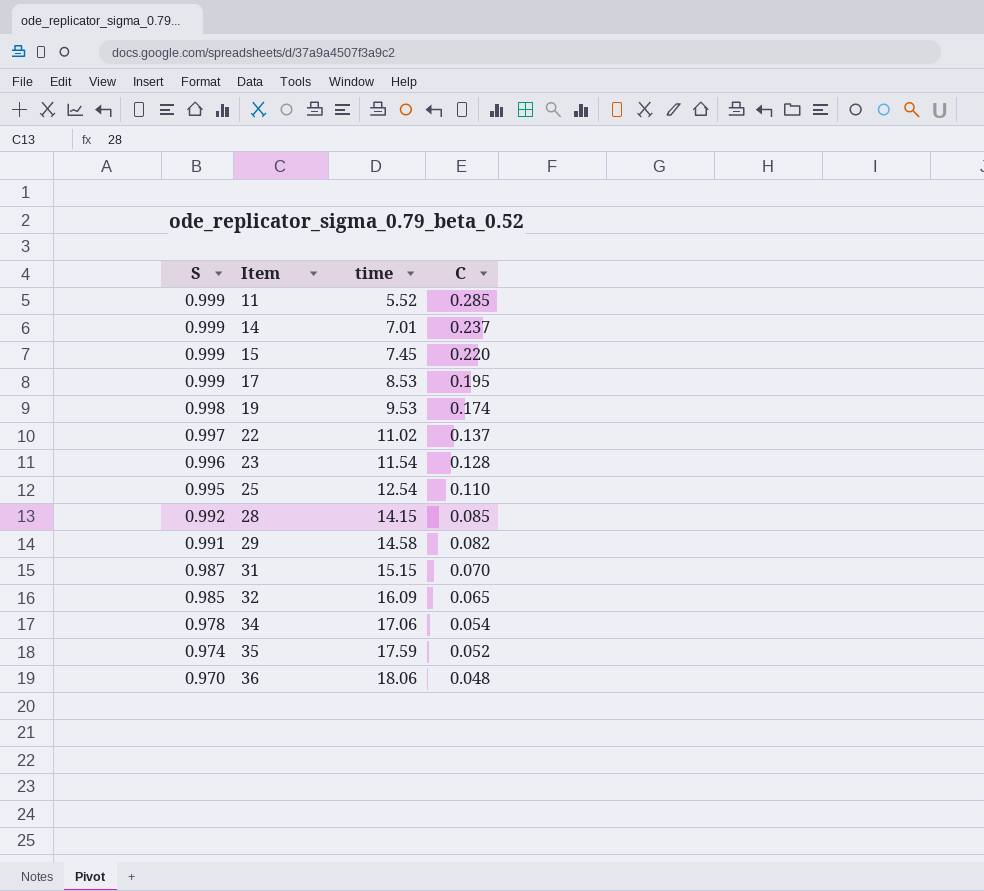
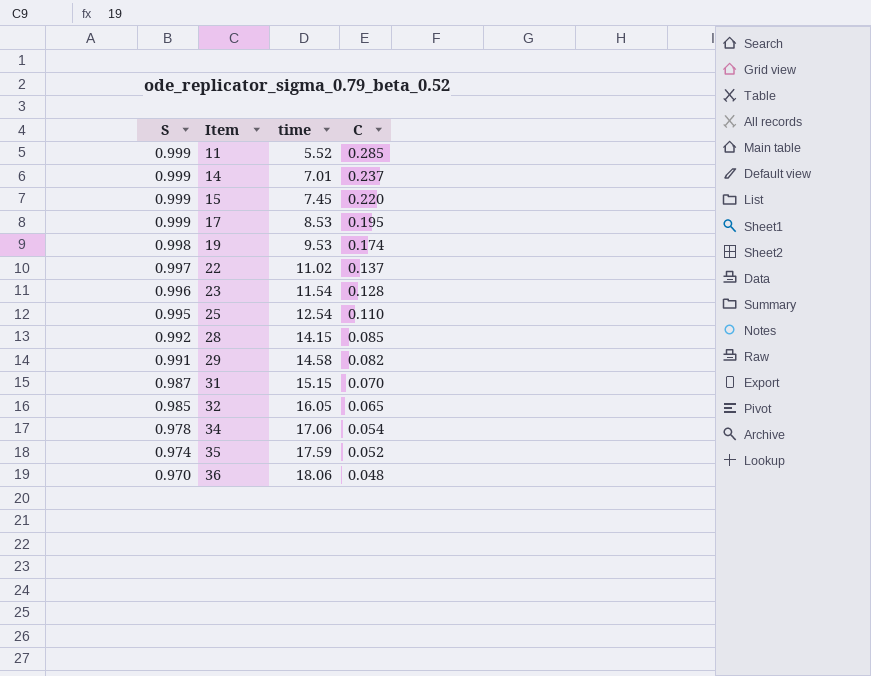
32 | time: 16.09 -> 16.05

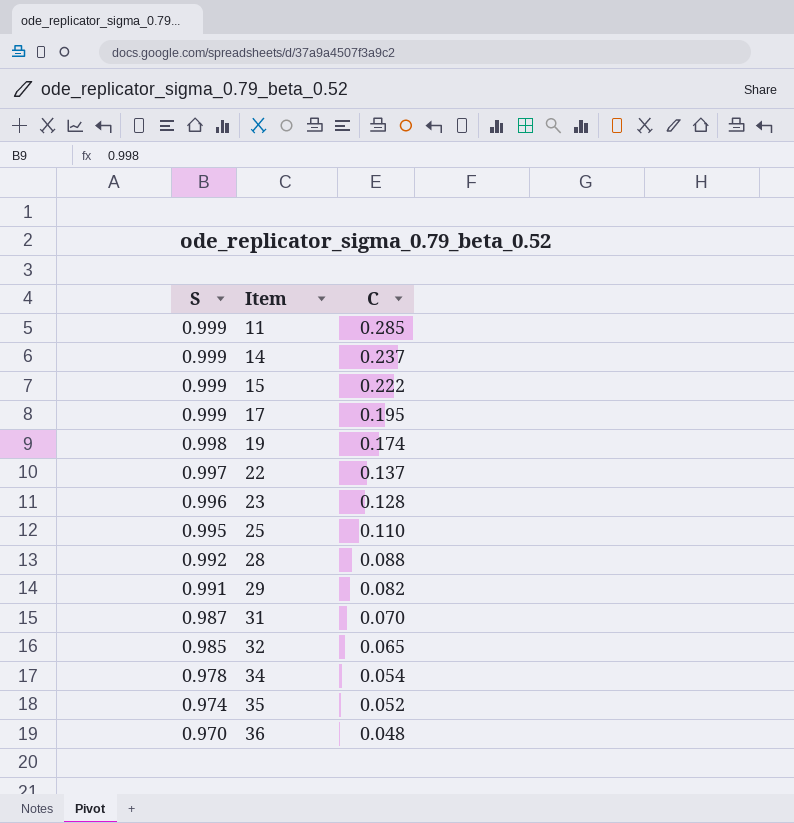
column time | position: 3 -> none
15 | C: 0.220 -> 0.222
28 | C: 0.085 -> 0.088

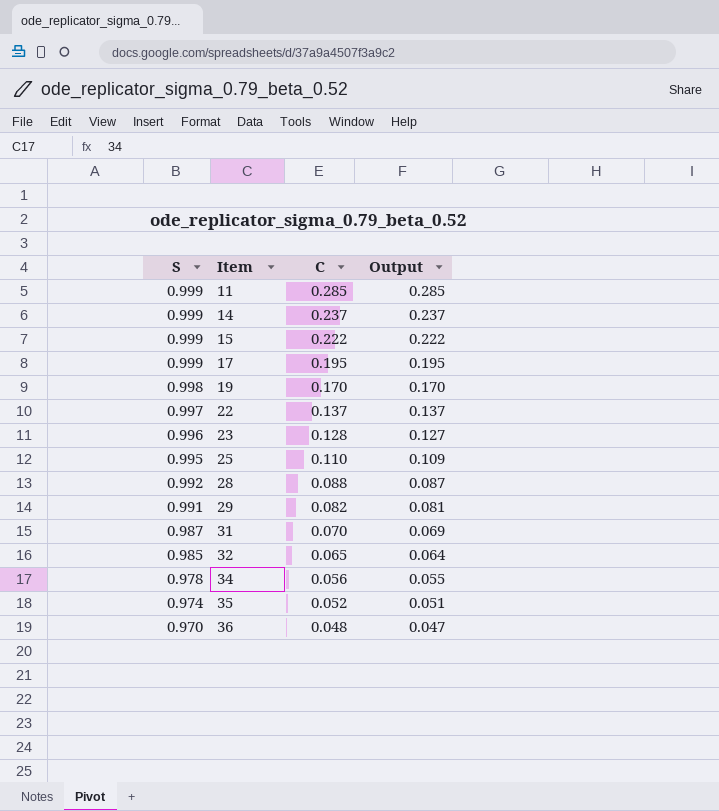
column Output | formula: none -> [S] * [C]
19 | C: 0.174 -> 0.170
34 | C: 0.054 -> 0.056

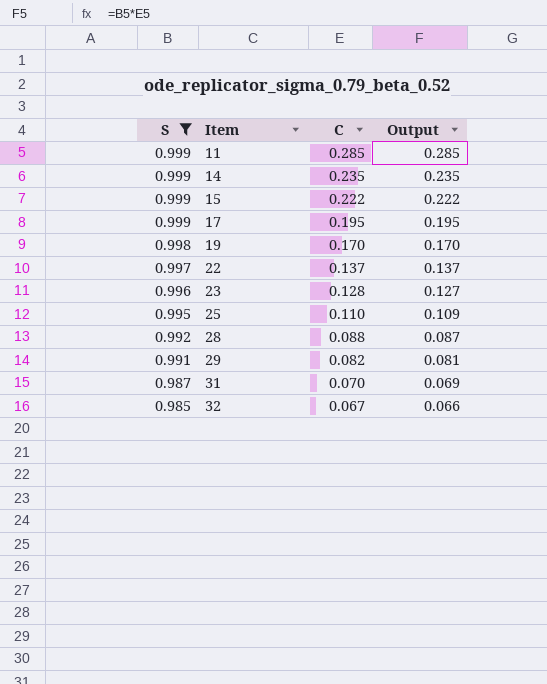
filter: none -> S >= 0.985
14 | C: 0.237 -> 0.235
14 | Output: 0.237 -> 0.235
32 | C: 0.065 -> 0.067
32 | Output: 0.064 -> 0.066

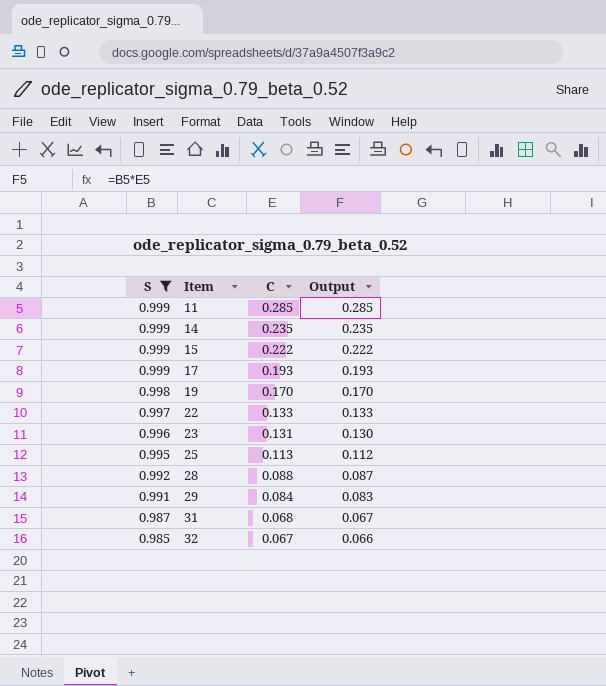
17 | C: 0.195 -> 0.193
17 | Output: 0.195 -> 0.193
22 | C: 0.137 -> 0.133
22 | Output: 0.137 -> 0.133
23 | C: 0.128 -> 0.131
23 | Output: 0.127 -> 0.130
25 | C: 0.110 -> 0.113
25 | Output: 0.109 -> 0.112
29 | C: 0.082 -> 0.084
29 | Output: 0.081 -> 0.083
31 | C: 0.070 -> 0.068
31 | Output: 0.069 -> 0.067

